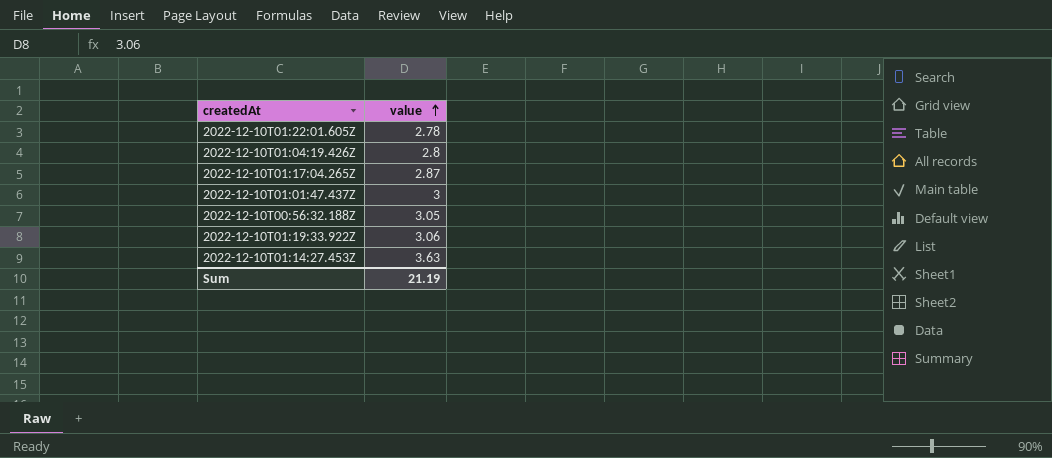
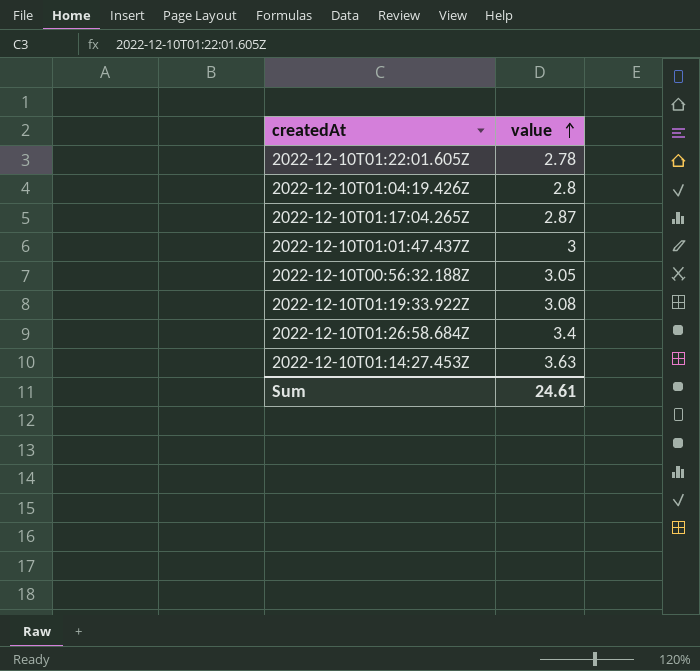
2022-12-10T01:19:33.922Z | value: 3.06 -> 3.08
row 2022-12-10T01:26:58.684Z: none -> 3.4
Sum | value: 21.19 -> 24.61

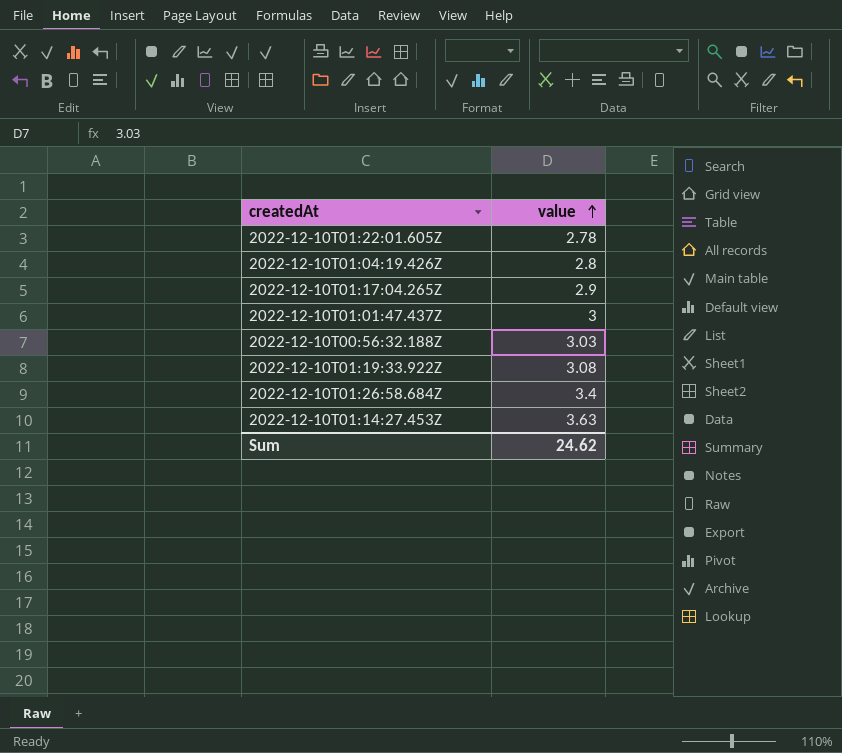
2022-12-10T01:17:04.265Z | value: 2.87 -> 2.9
2022-12-10T00:56:32.188Z | value: 3.05 -> 3.03
Sum | value: 24.61 -> 24.62

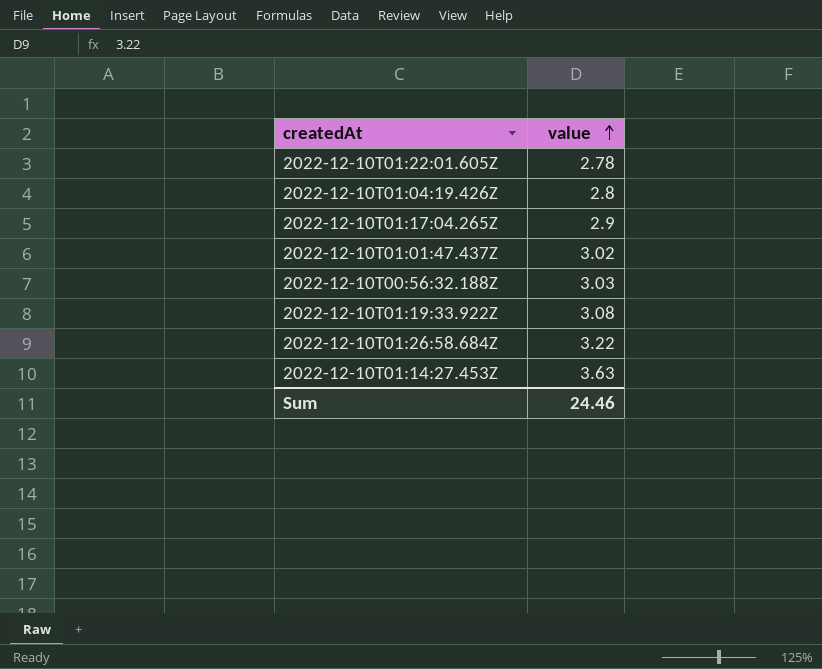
2022-12-10T01:01:47.437Z | value: 3 -> 3.02
2022-12-10T01:26:58.684Z | value: 3.4 -> 3.22
Sum | value: 24.62 -> 24.46

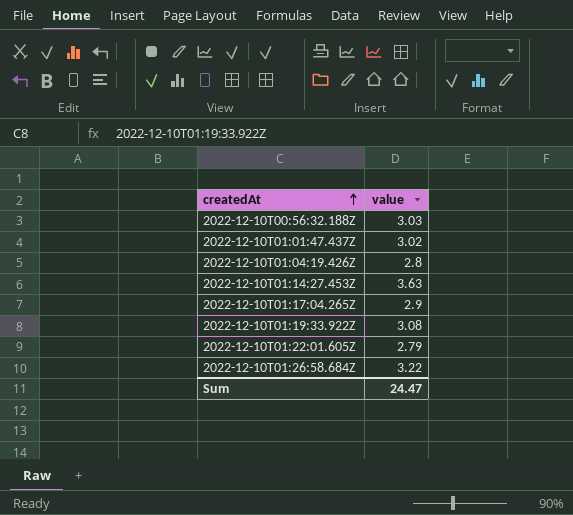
row order: value ascending -> createdAt ascending
2022-12-10T01:22:01.605Z | value: 2.78 -> 2.79
Sum | value: 24.46 -> 24.47

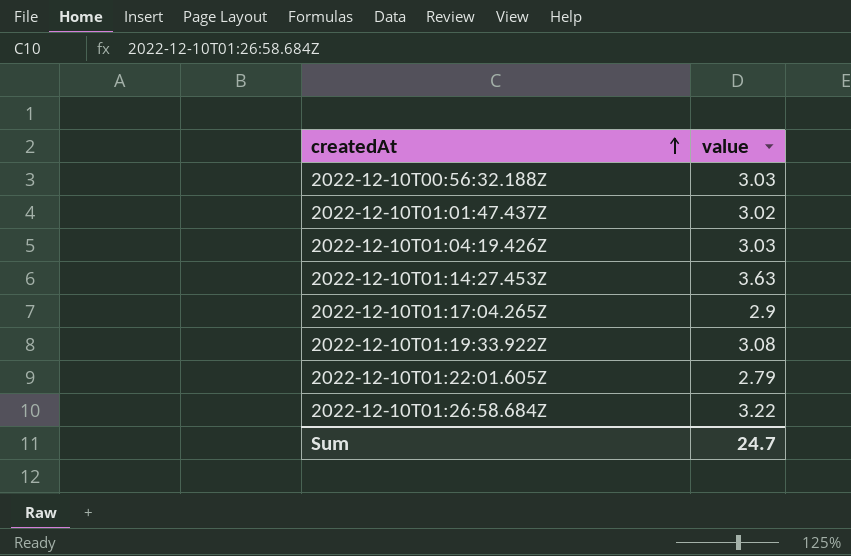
2022-12-10T01:04:19.426Z | value: 2.8 -> 3.03
Sum | value: 24.47 -> 24.7

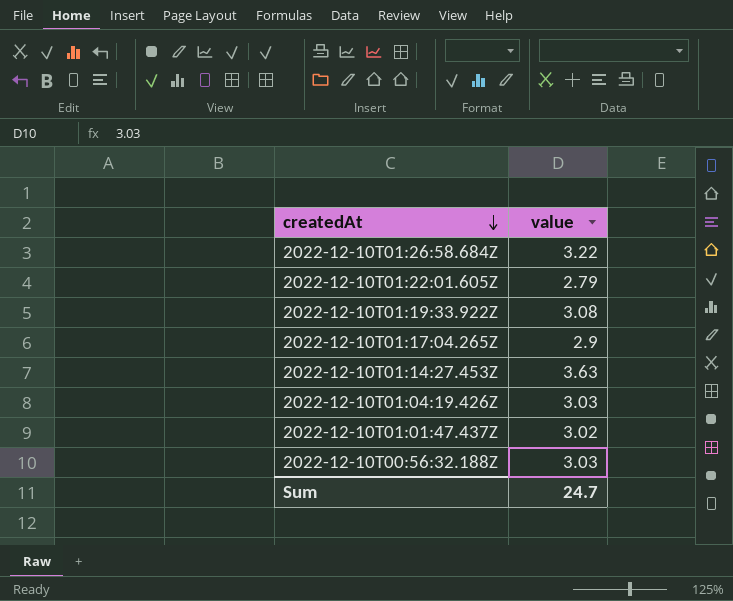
row order: createdAt ascending -> createdAt descending

